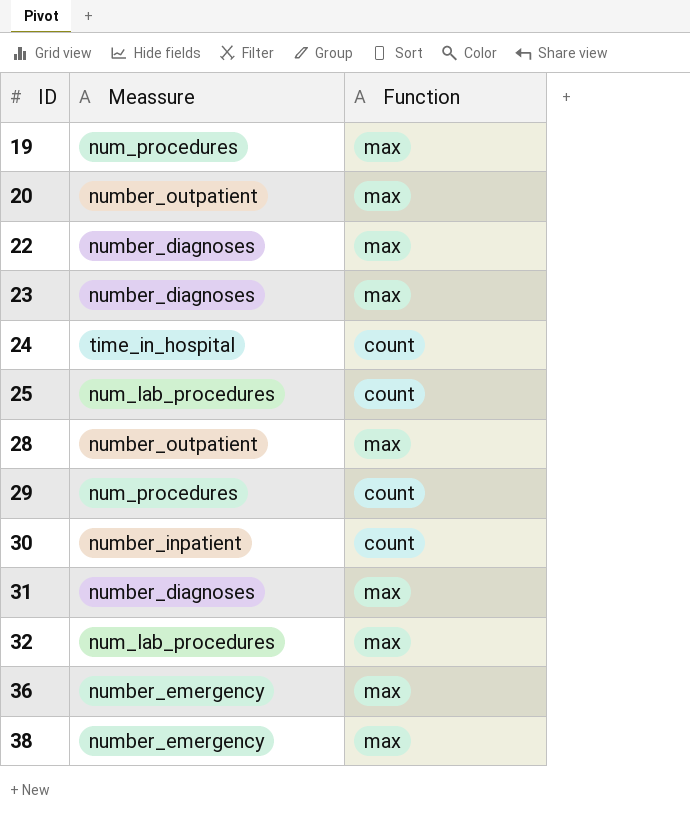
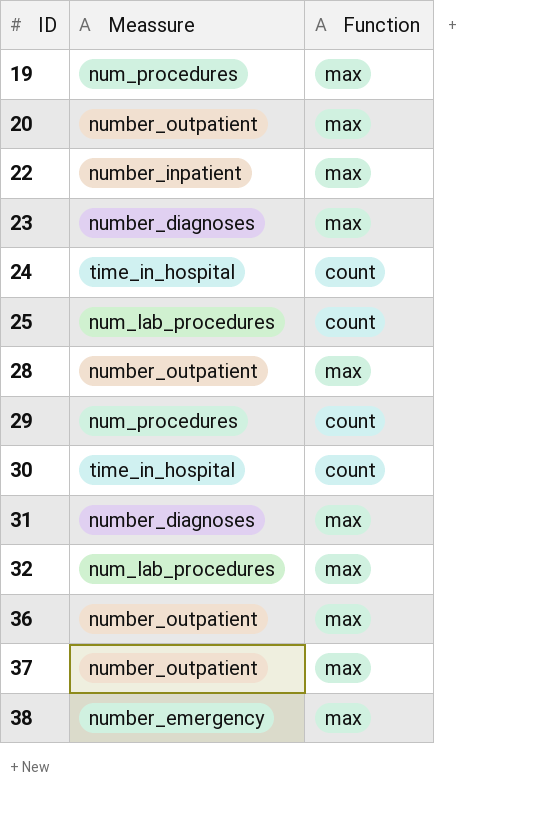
22 | Meassure: number_diagnoses -> number_inpatient
30 | Meassure: number_inpatient -> time_in_hospital
36 | Meassure: number_emergency -> number_outpatient
row 37: none -> number_outpatient | max

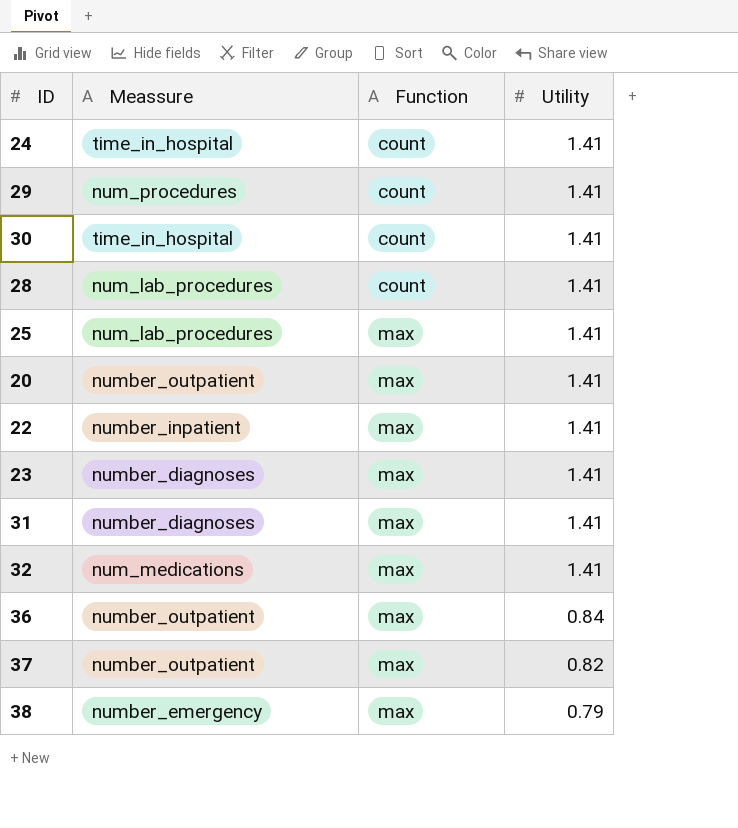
row order: ID ascending -> Function ascending
column Utility | position: none -> 4
row 19: num_procedures | max -> none
28 | Meassure: number_outpatient -> num_lab_procedures
28 | Function: max -> count
25 | Function: count -> max
32 | Meassure: num_lab_procedures -> num_medications

